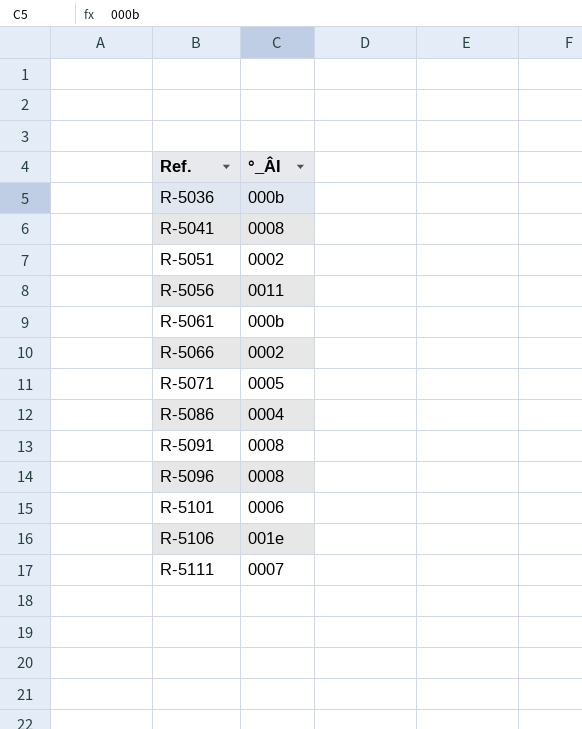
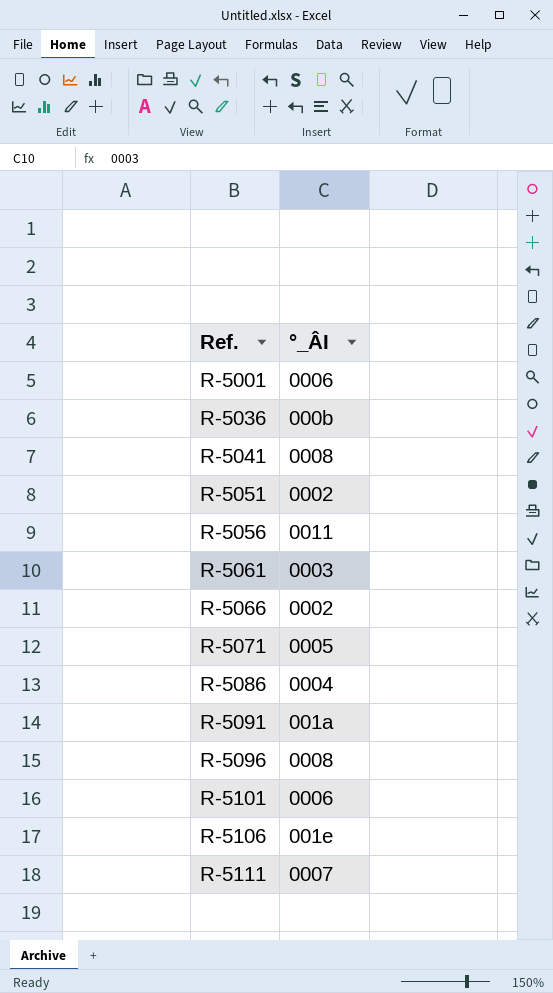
row R-5001: none -> 0006
R-5061 | °_ÂI: 000b -> 0003
R-5091 | °_ÂI: 0008 -> 001a

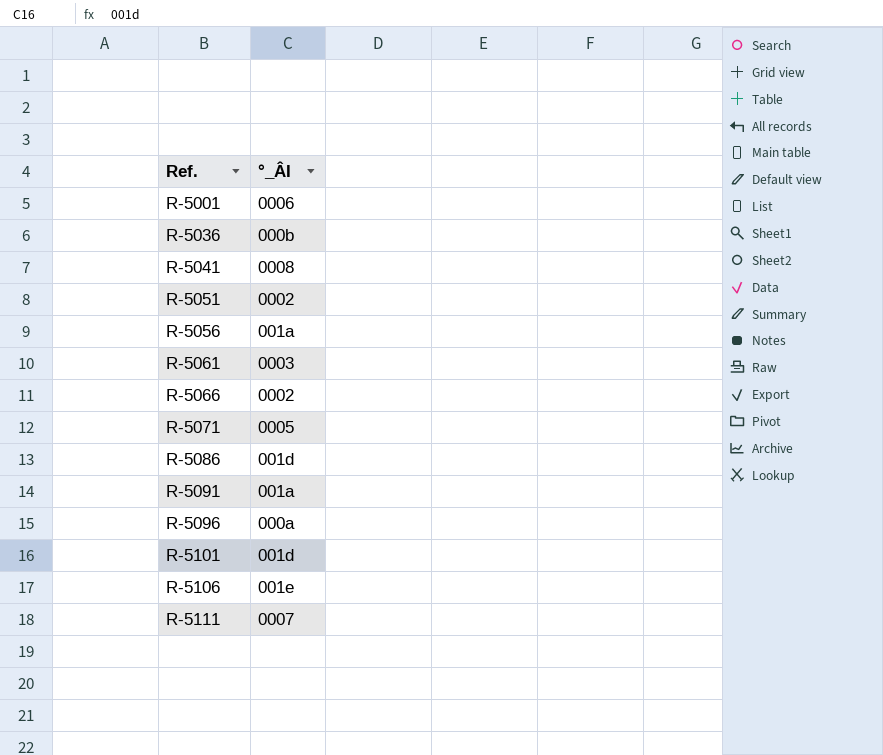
R-5056 | °_ÂI: 0011 -> 001a
R-5086 | °_ÂI: 0004 -> 001d
R-5096 | °_ÂI: 0008 -> 000a
R-5101 | °_ÂI: 0006 -> 001d

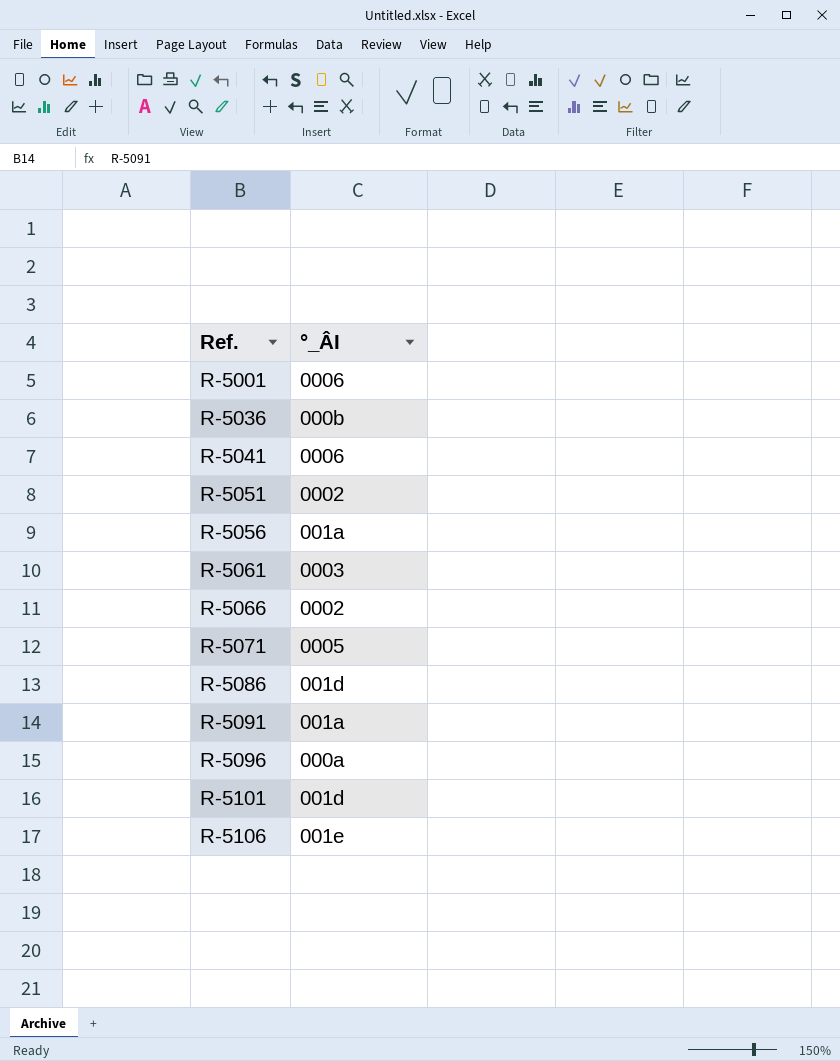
row R-5111: 0007 -> none
R-5041 | °_ÂI: 0008 -> 0006

